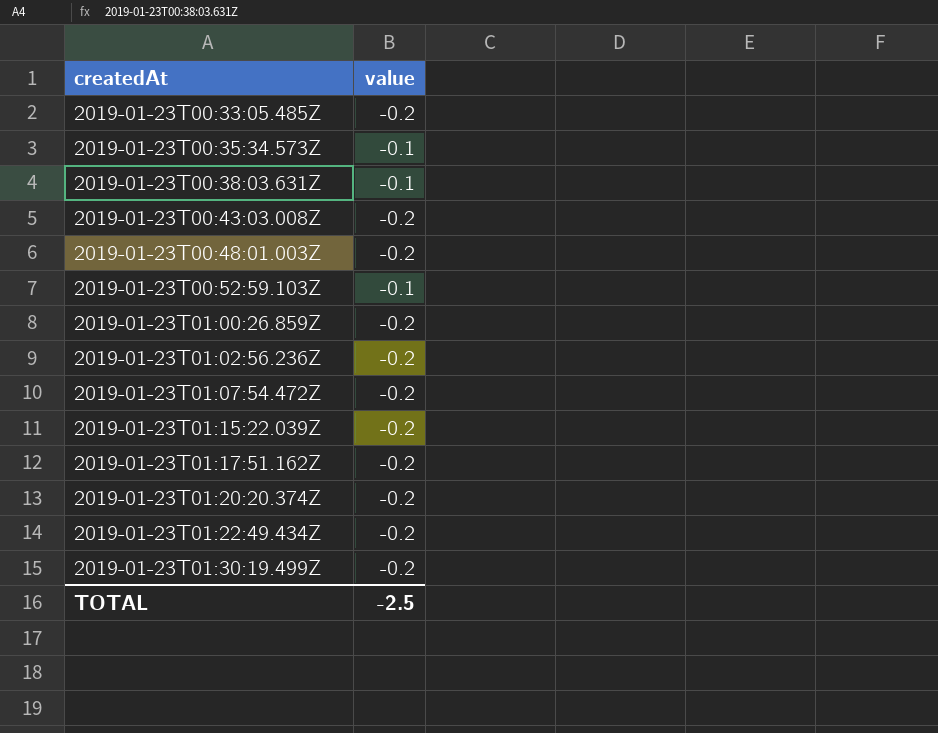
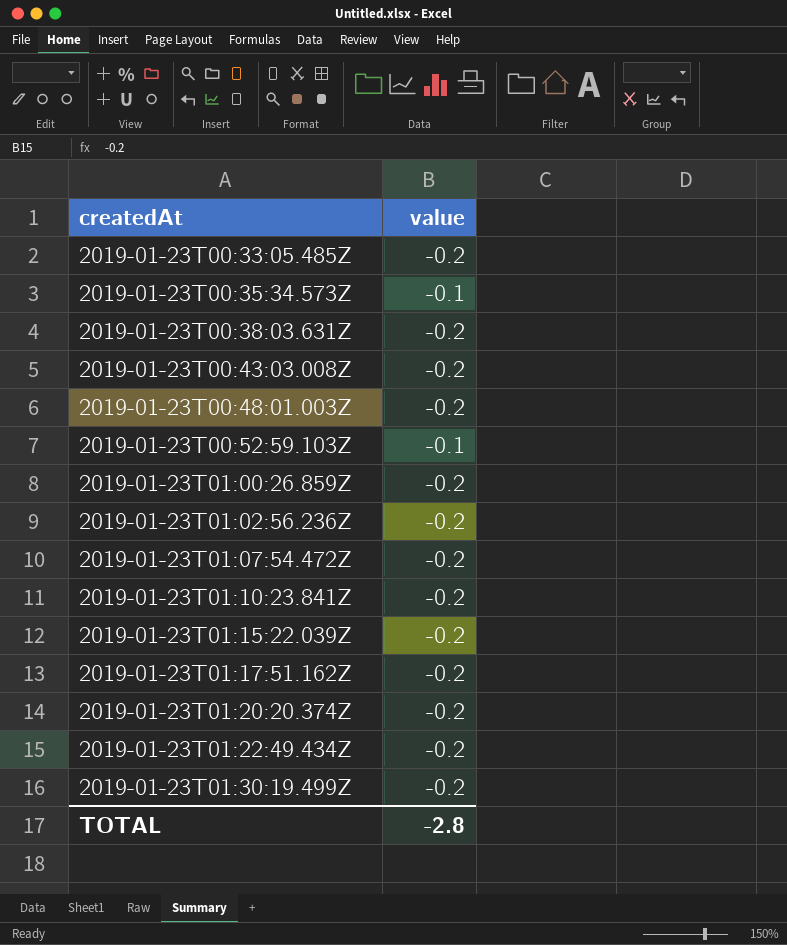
2019-01-23T00:38:03.631Z | value: -0.1 -> -0.2
row 2019-01-23T01:10:23.841Z: none -> -0.2
TOTAL | value: -2.5 -> -2.8

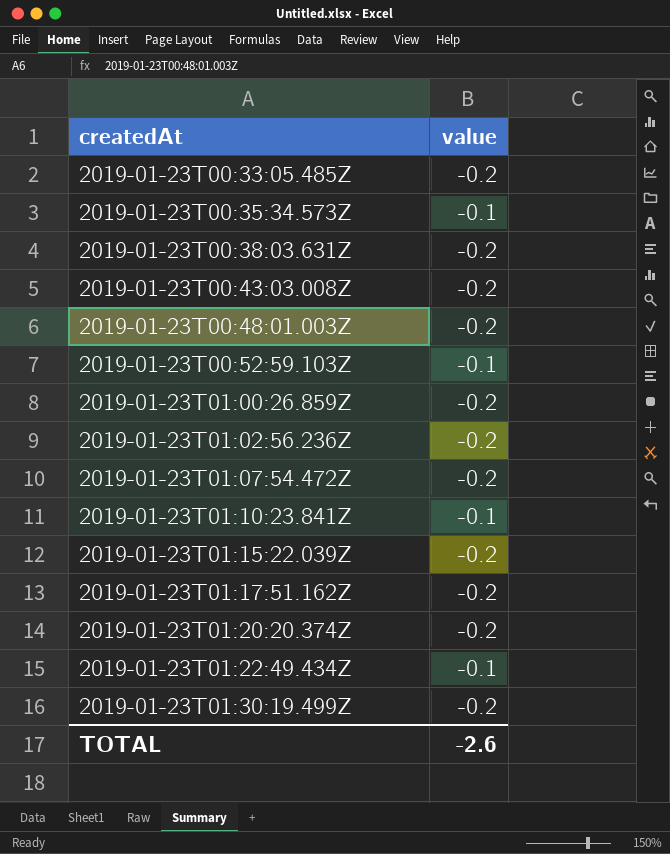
2019-01-23T01:10:23.841Z | value: -0.2 -> -0.1
2019-01-23T01:22:49.434Z | value: -0.2 -> -0.1
TOTAL | value: -2.8 -> -2.6

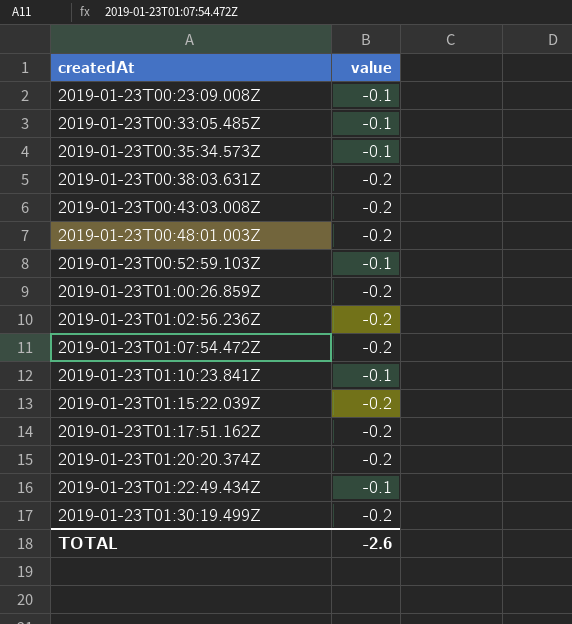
row 2019-01-23T00:23:09.008Z: none -> -0.1
2019-01-23T00:33:05.485Z | value: -0.2 -> -0.1

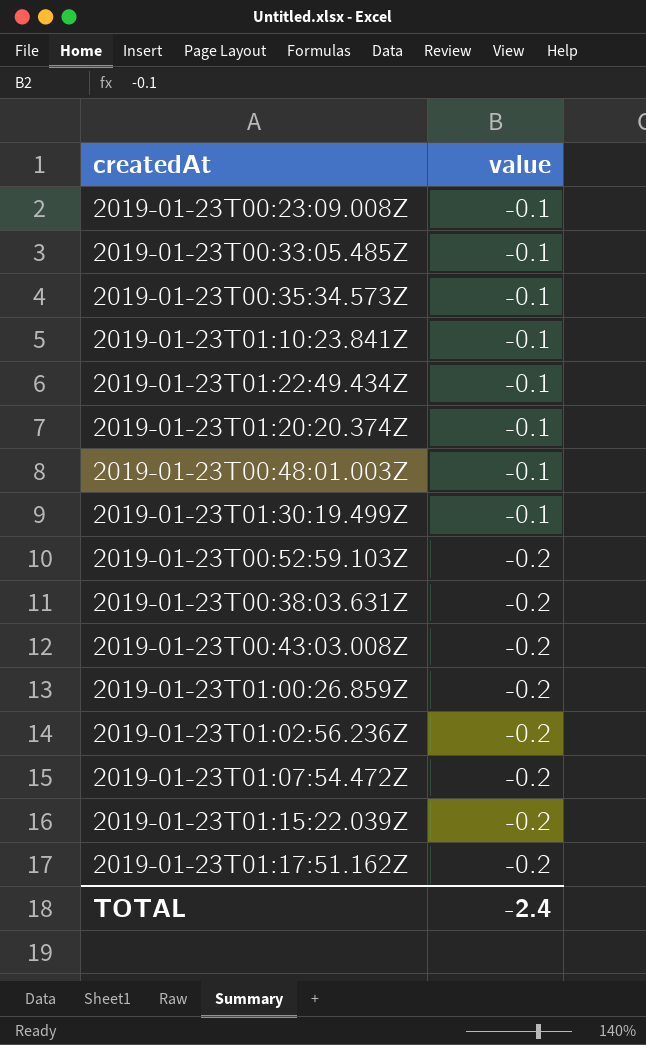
row order: createdAt ascending -> value descending
2019-01-23T01:20:20.374Z | value: -0.2 -> -0.1
2019-01-23T00:48:01.003Z | value: -0.2 -> -0.1
2019-01-23T01:30:19.499Z | value: -0.2 -> -0.1
2019-01-23T00:52:59.103Z | value: -0.1 -> -0.2
TOTAL | value: -2.6 -> -2.4

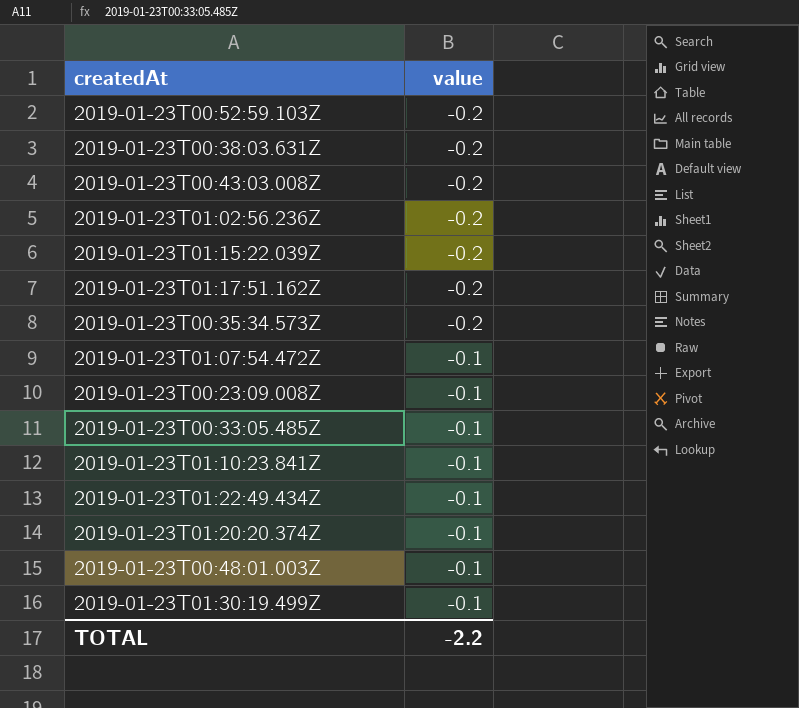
row order: value descending -> value ascending
row 2019-01-23T01:00:26.859Z: -0.2 -> none
2019-01-23T00:35:34.573Z | value: -0.1 -> -0.2
2019-01-23T01:07:54.472Z | value: -0.2 -> -0.1
TOTAL | value: -2.4 -> -2.2

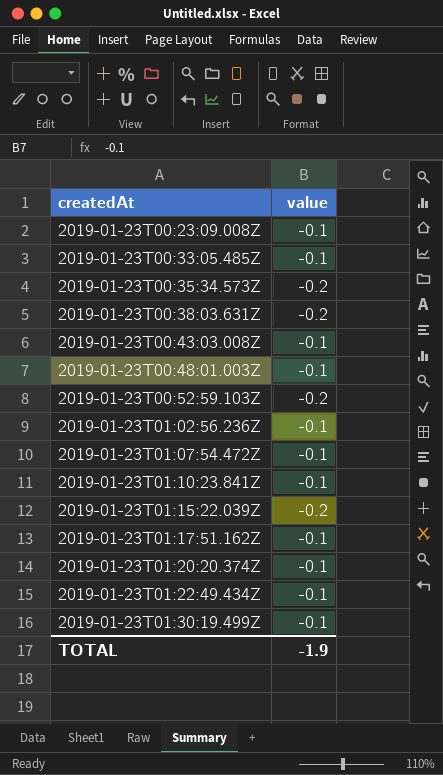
row order: value ascending -> createdAt ascending
2019-01-23T00:43:03.008Z | value: -0.2 -> -0.1
2019-01-23T01:02:56.236Z | value: -0.2 -> -0.1
2019-01-23T01:17:51.162Z | value: -0.2 -> -0.1
TOTAL | value: -2.2 -> -1.9

